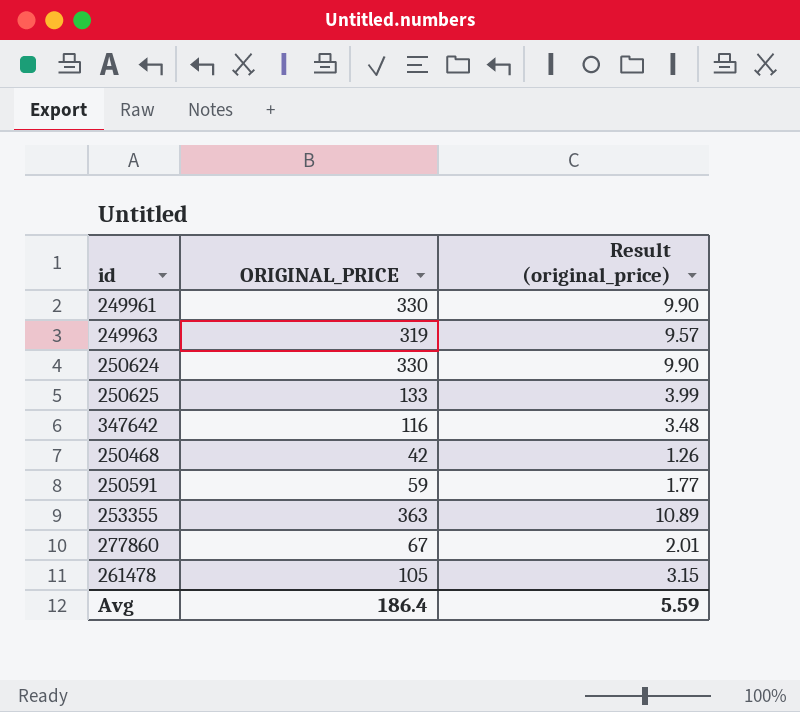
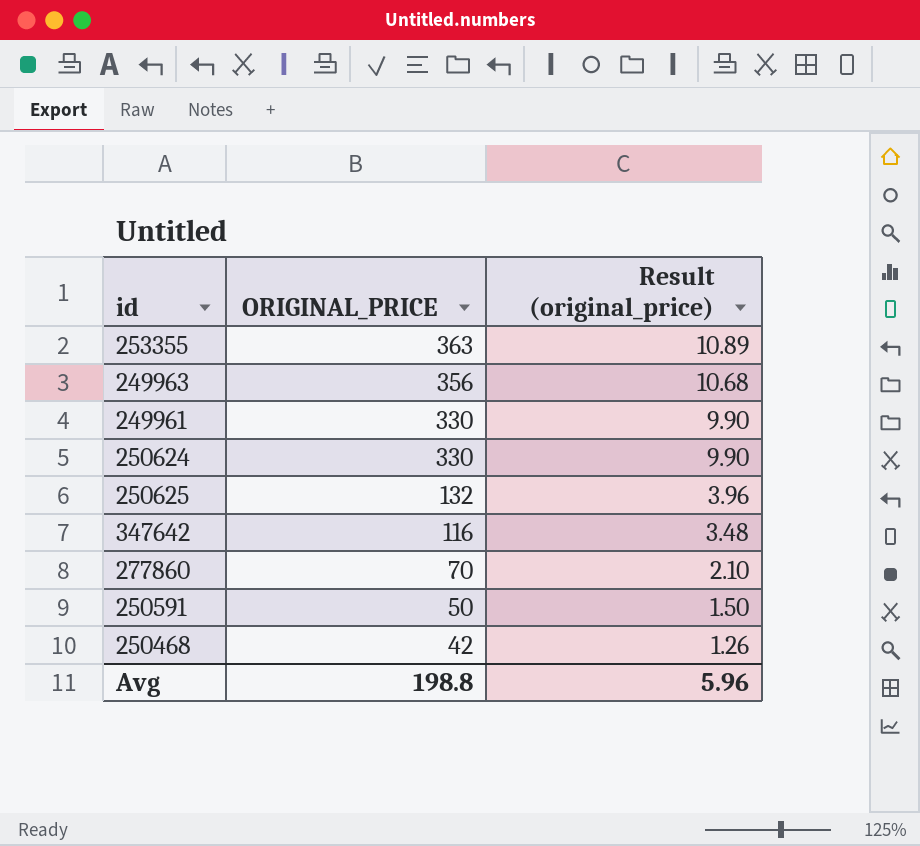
row order: none -> ORIGINAL_PRICE descending
row 261478: 105 | 3.15 -> none
249963 | ORIGINAL_PRICE: 319 -> 356
249963 | Result (original_price): 9.57 -> 10.68
250625 | ORIGINAL_PRICE: 133 -> 132
250625 | Result (original_price): 3.99 -> 3.96
277860 | ORIGINAL_PRICE: 67 -> 70
277860 | Result (original_price): 2.01 -> 2.10
250591 | ORIGINAL_PRICE: 59 -> 50
250591 | Result (original_price): 1.77 -> 1.50
Avg | ORIGINAL_PRICE: 186.4 -> 198.8
Avg | Result (original_price): 5.59 -> 5.96

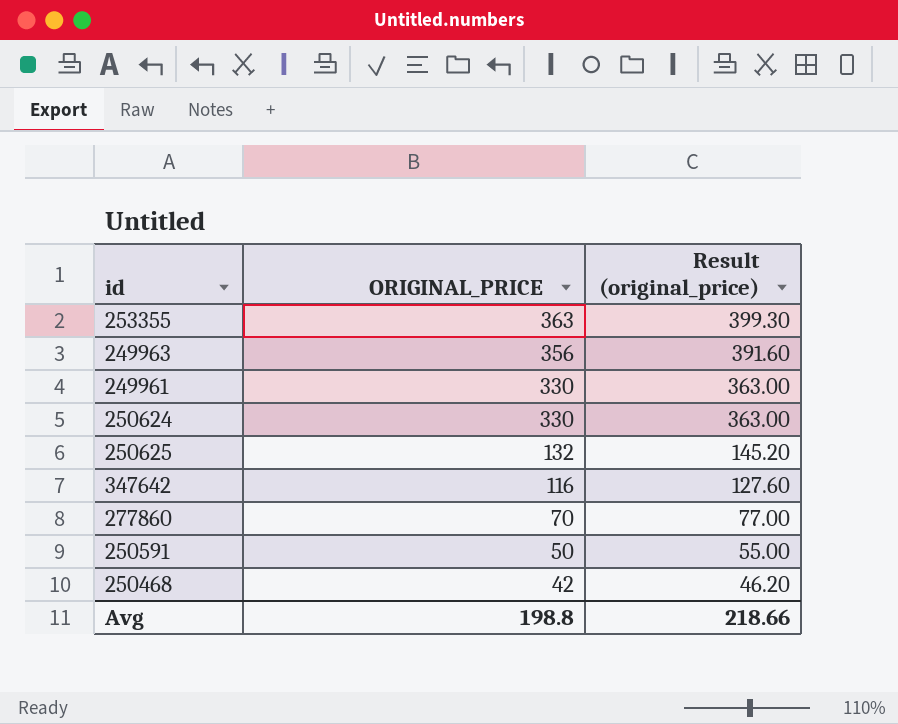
column Result (original_price) | formula: [ORIGINAL_PRICE] * 0.03 -> [ORIGINAL_PRICE] * 1.1
Avg | Result (original_price): 5.96 -> 218.66

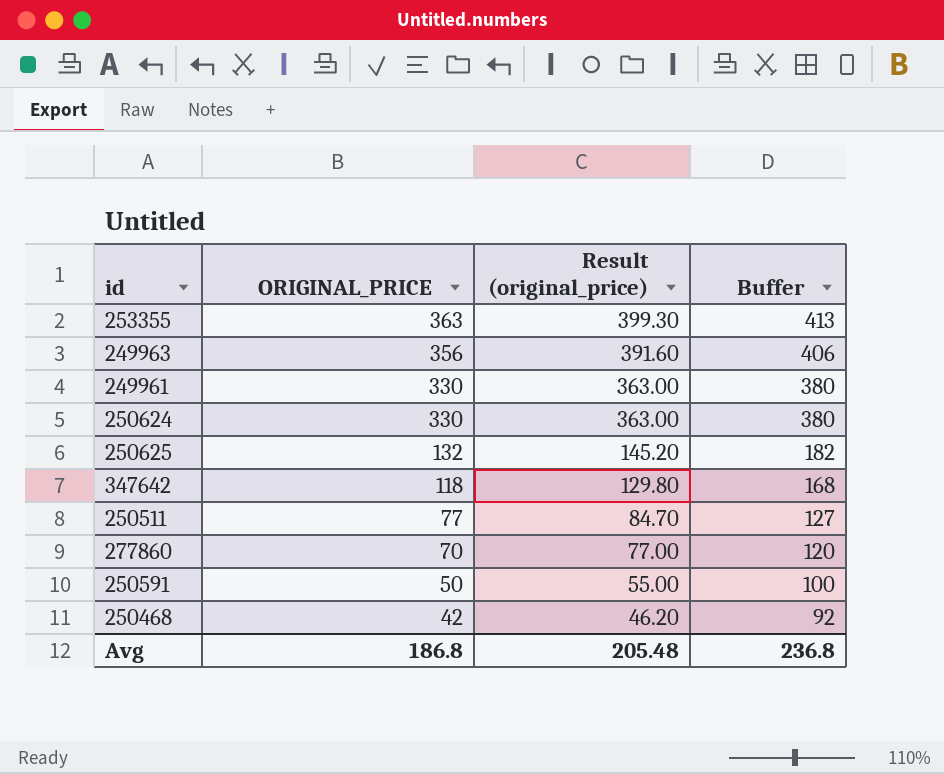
column Buffer | formula: none -> [ORIGINAL_PRICE] + 50
347642 | ORIGINAL_PRICE: 116 -> 118
347642 | Result (original_price): 127.60 -> 129.80
row 250511: none -> 77 | 84.70 | 127
Avg | ORIGINAL_PRICE: 198.8 -> 186.8
Avg | Result (original_price): 218.66 -> 205.48

